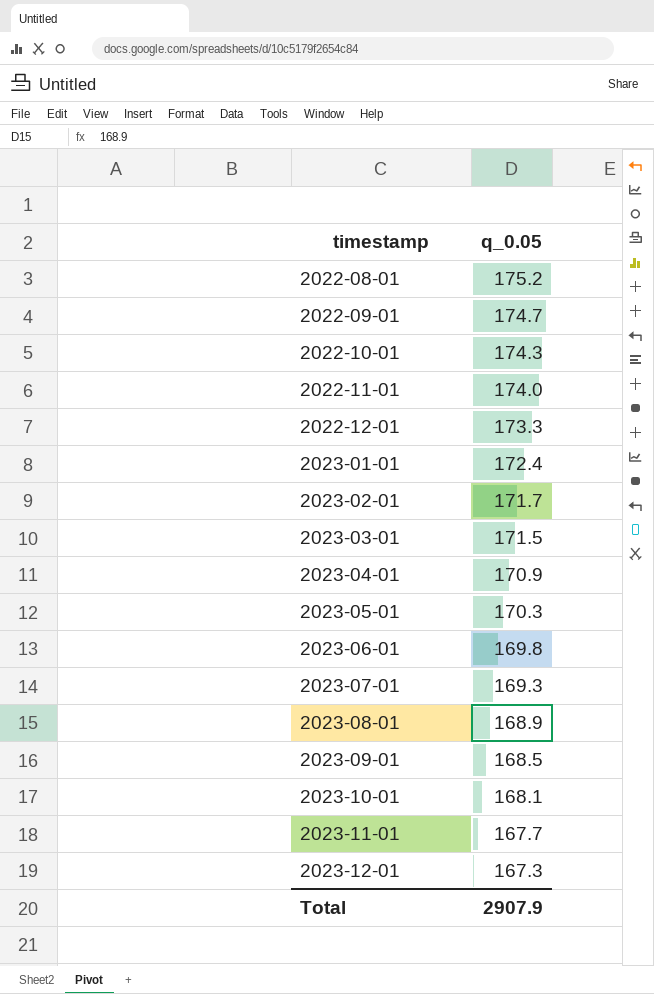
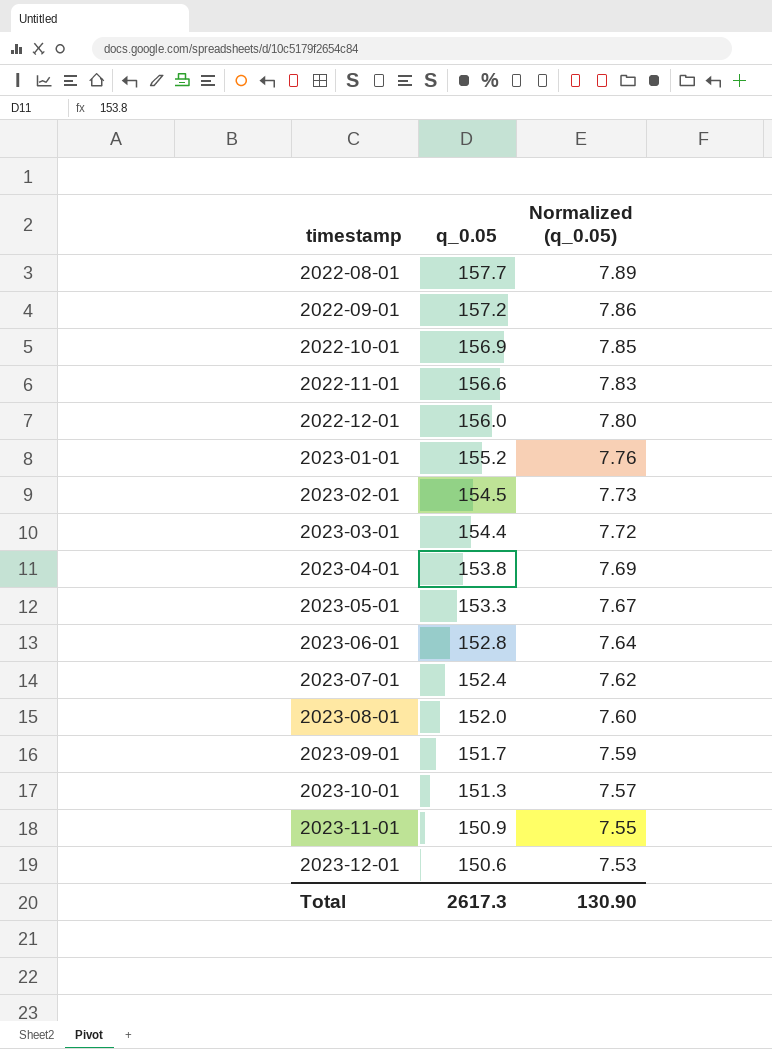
column Normalized (q_0.05) | formula: none -> [q_0.05] * 0.05
2022-08-01 | q_0.05: 175.2 -> 157.7
2022-09-01 | q_0.05: 174.7 -> 157.2
2022-10-01 | q_0.05: 174.3 -> 156.9
2022-11-01 | q_0.05: 174.0 -> 156.6
2022-12-01 | q_0.05: 173.3 -> 156.0
2023-01-01 | q_0.05: 172.4 -> 155.2
2023-02-01 | q_0.05: 171.7 -> 154.5
2023-03-01 | q_0.05: 171.5 -> 154.4
2023-04-01 | q_0.05: 170.9 -> 153.8
2023-05-01 | q_0.05: 170.3 -> 153.3
2023-06-01 | q_0.05: 169.8 -> 152.8
2023-07-01 | q_0.05: 169.3 -> 152.4
2023-08-01 | q_0.05: 168.9 -> 152.0
2023-09-01 | q_0.05: 168.5 -> 151.7
2023-10-01 | q_0.05: 168.1 -> 151.3
2023-11-01 | q_0.05: 167.7 -> 150.9
2023-12-01 | q_0.05: 167.3 -> 150.6
Total | q_0.05: 2907.9 -> 2617.3

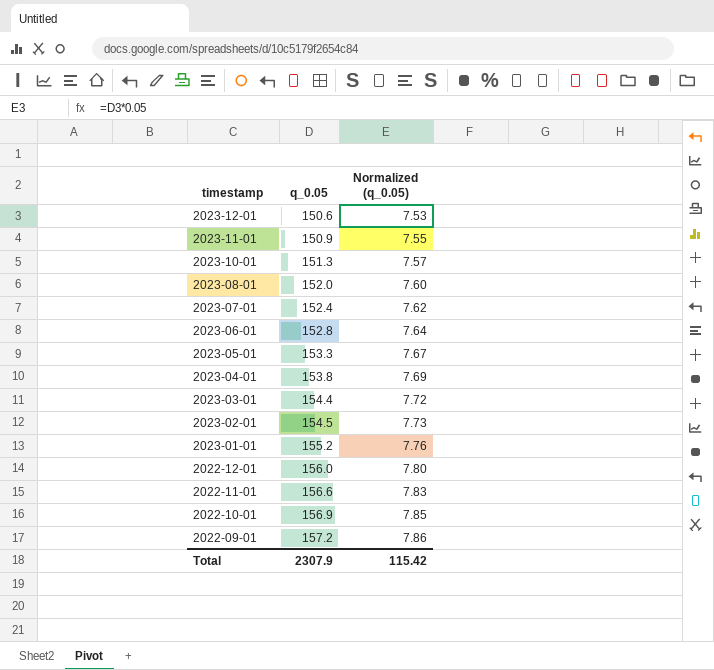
row order: timestamp ascending -> timestamp descending
row 2022-08-01: 157.7 | 7.89 -> none
row 2023-09-01: 151.7 | 7.59 -> none
Total | q_0.05: 2617.3 -> 2307.9
Total | Normalized (q_0.05): 130.90 -> 115.42

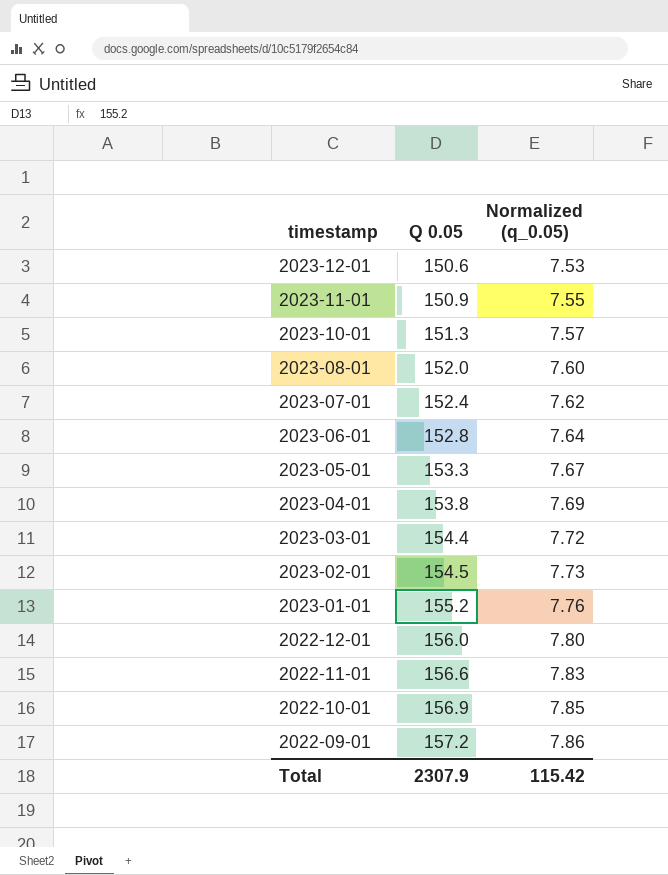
column name: q_0.05 -> Q 0.05

